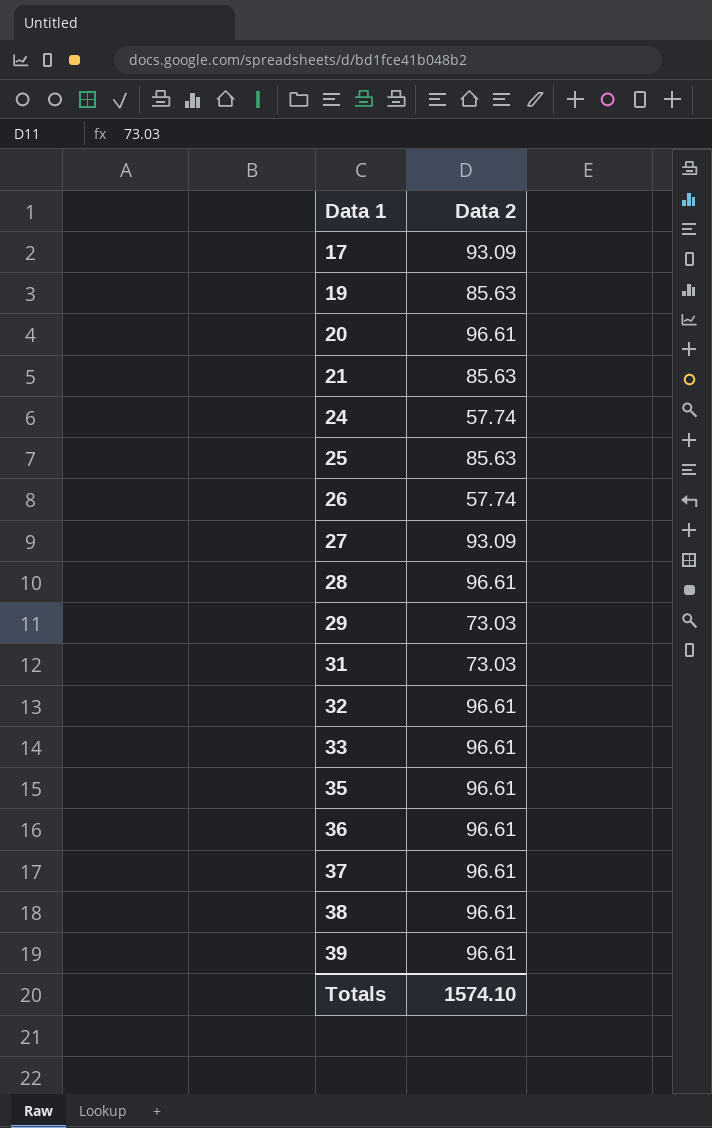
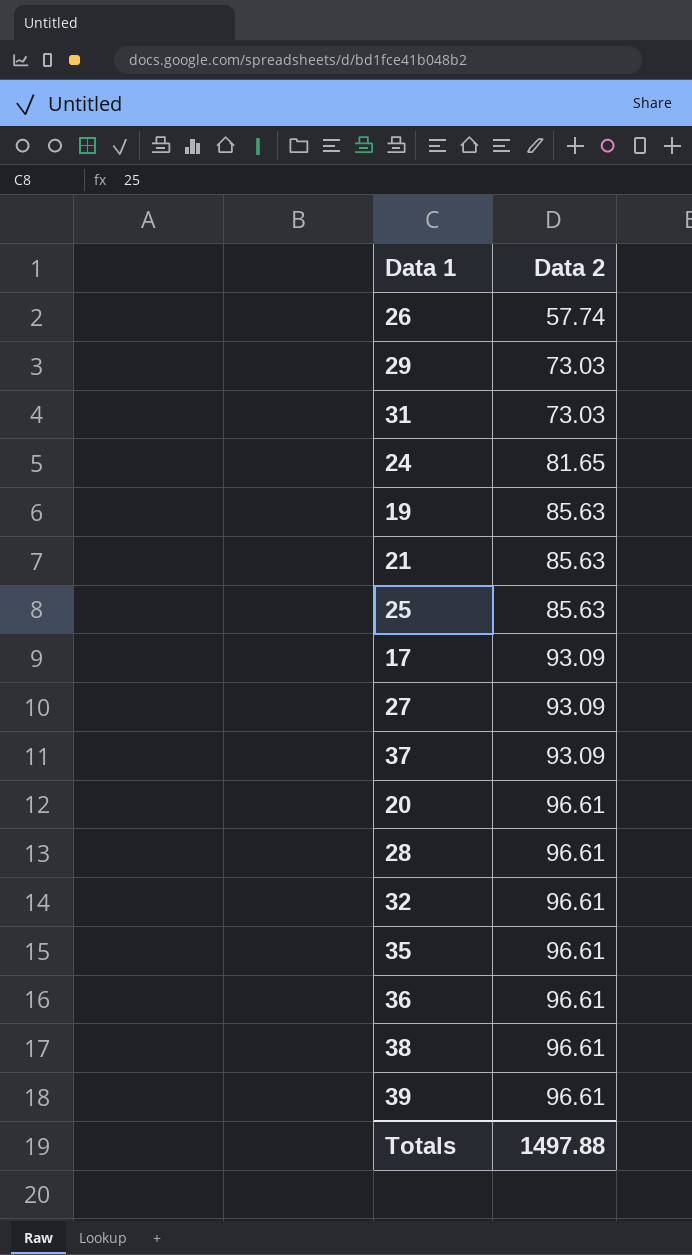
row order: Data 1 ascending -> Data 2 ascending
row 33: 96.61 -> none
24 | Data 2: 57.74 -> 81.65
37 | Data 2: 96.61 -> 93.09
Totals | Data 2: 1574.10 -> 1497.88

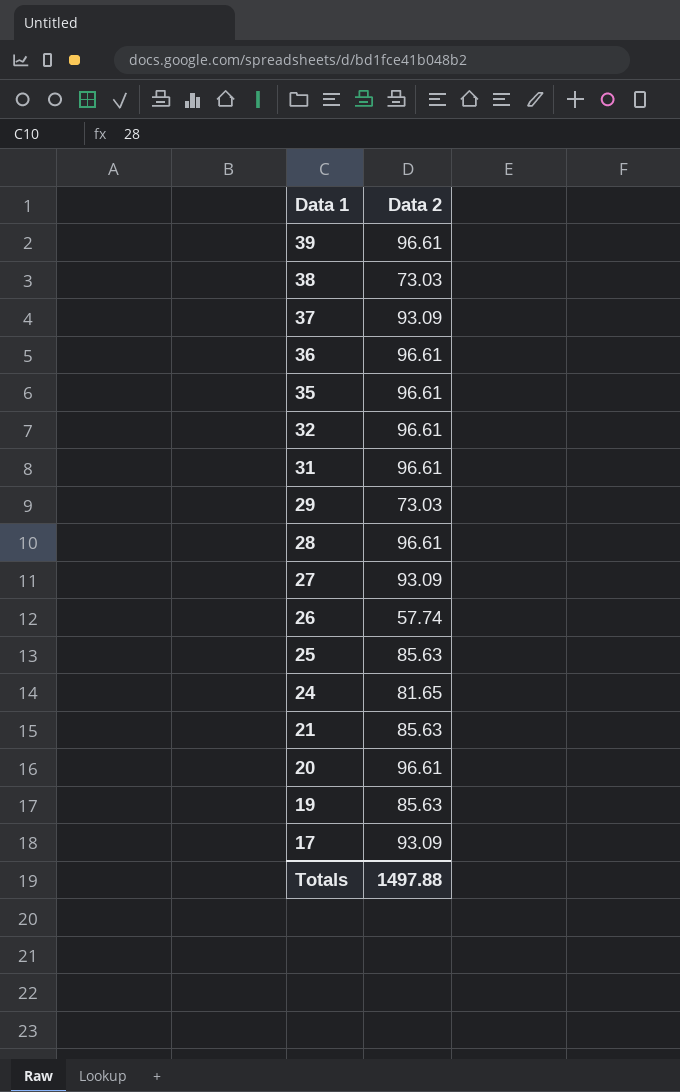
row order: Data 2 ascending -> Data 1 descending
38 | Data 2: 96.61 -> 73.03
31 | Data 2: 73.03 -> 96.61

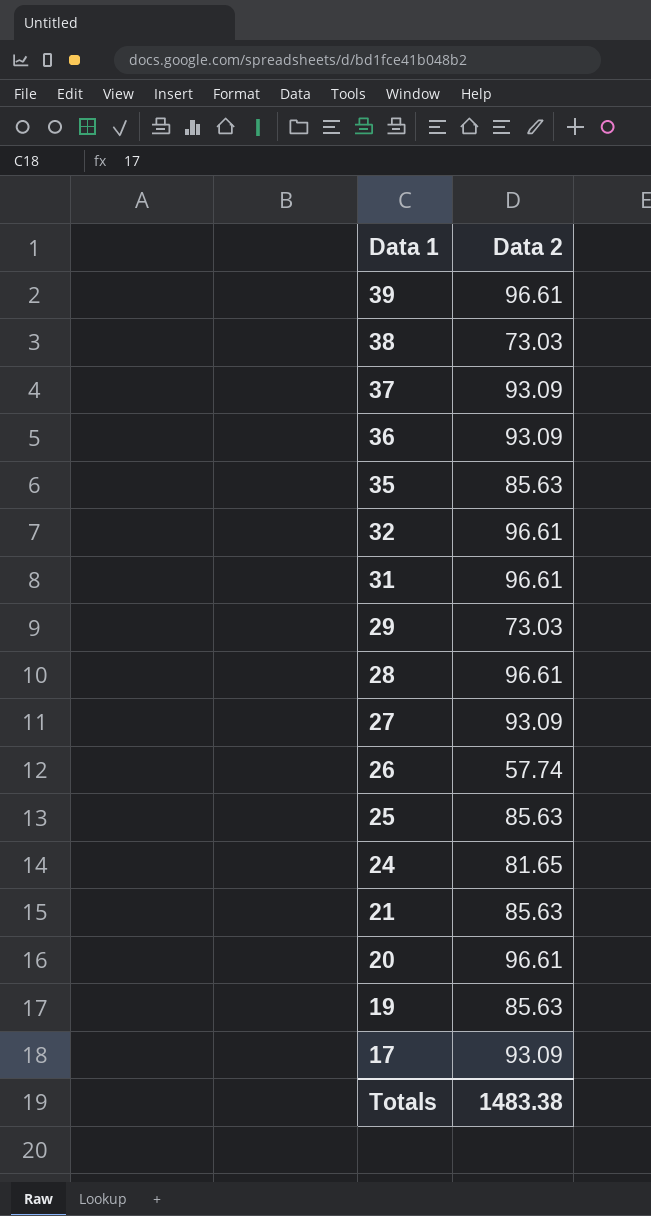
36 | Data 2: 96.61 -> 93.09
35 | Data 2: 96.61 -> 85.63
Totals | Data 2: 1497.88 -> 1483.38

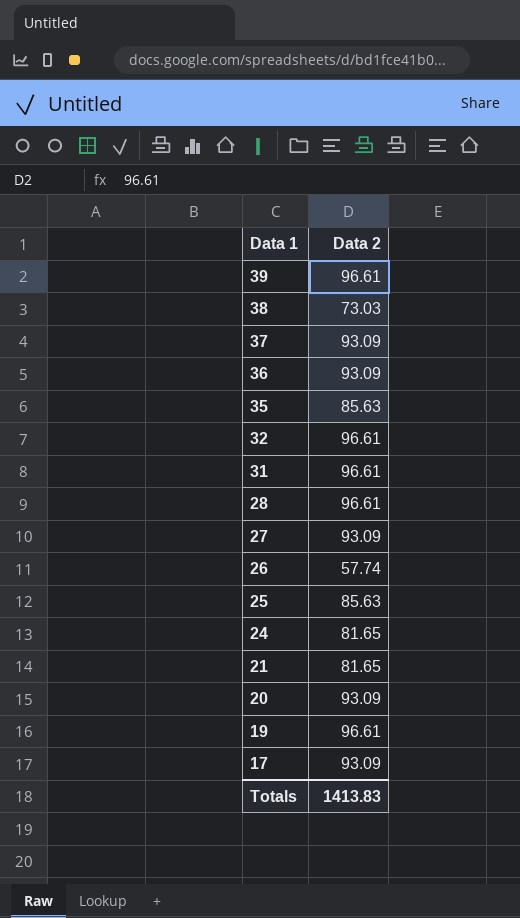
row 29: 73.03 -> none
21 | Data 2: 85.63 -> 81.65
20 | Data 2: 96.61 -> 93.09
19 | Data 2: 85.63 -> 96.61
Totals | Data 2: 1483.38 -> 1413.83

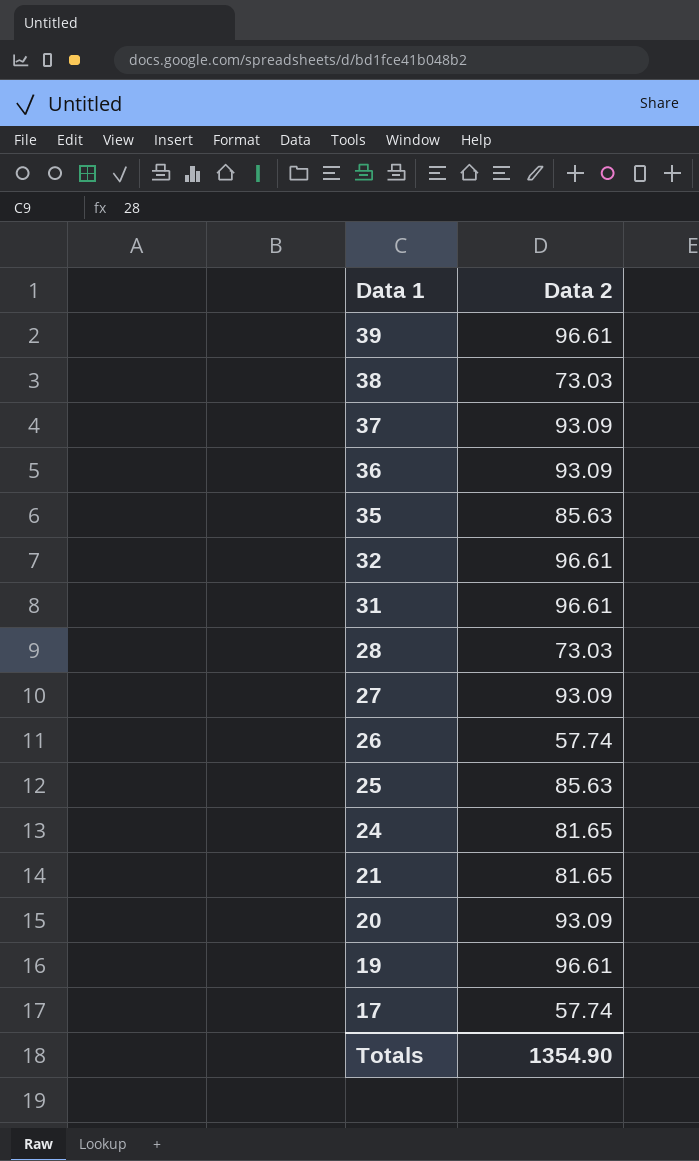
28 | Data 2: 96.61 -> 73.03
17 | Data 2: 93.09 -> 57.74
Totals | Data 2: 1413.83 -> 1354.90

